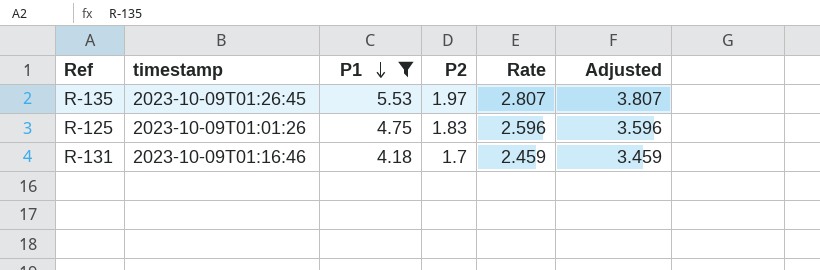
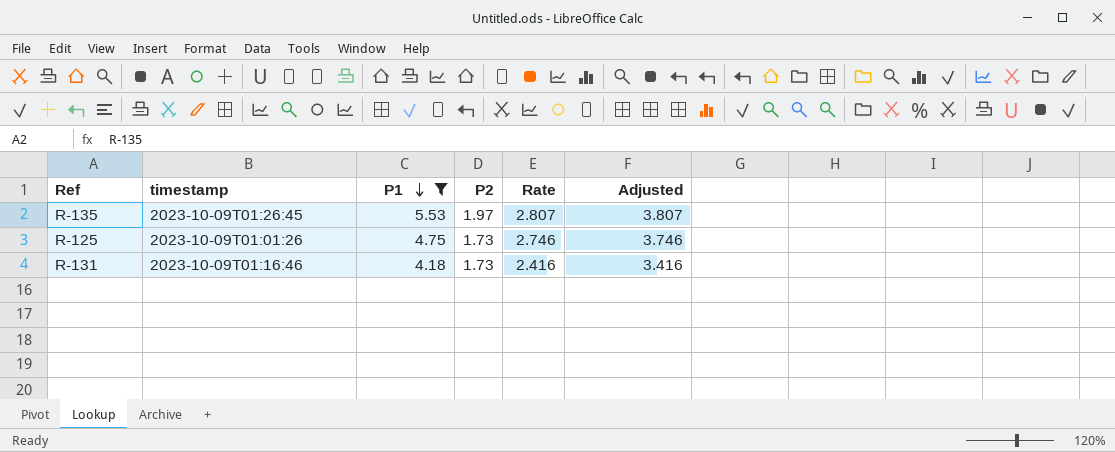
R-125 | P2: 1.83 -> 1.73
R-125 | Rate: 2.596 -> 2.746
R-125 | Adjusted: 3.596 -> 3.746
R-131 | P2: 1.7 -> 1.73
R-131 | Rate: 2.459 -> 2.416
R-131 | Adjusted: 3.459 -> 3.416

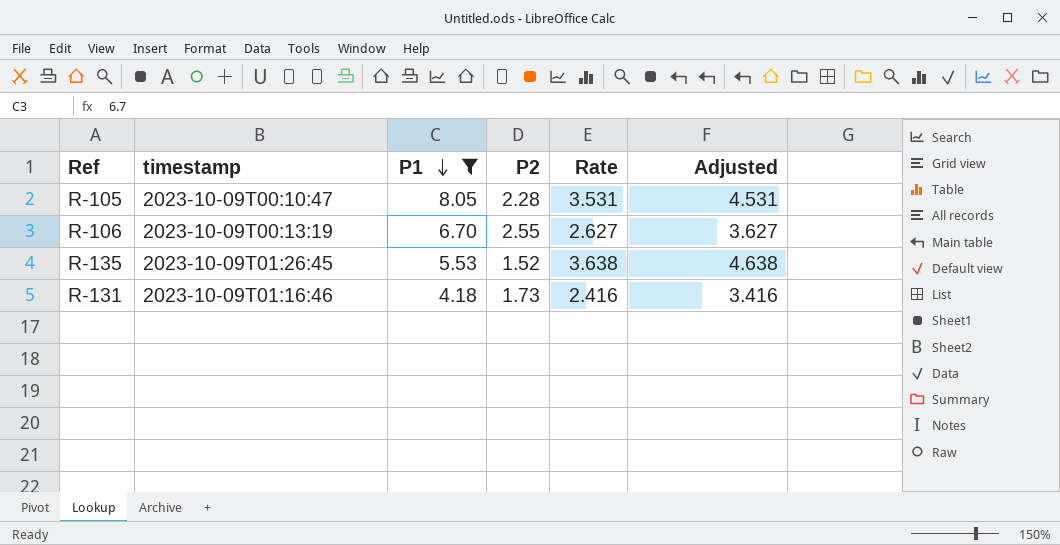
row R-125: 2023-10-09T01:01:26 | 4.75 | 1.73 | 2.746 | 3.746 -> none
row R-105: none -> 2023-10-09T00:10:47 | 8.05 | 2.28 | 3.531 | 4.531
row R-106: none -> 2023-10-09T00:13:19 | 6.70 | 2.55 | 2.627 | 3.627
R-135 | P2: 1.97 -> 1.52
R-135 | Rate: 2.807 -> 3.638
R-135 | Adjusted: 3.807 -> 4.638

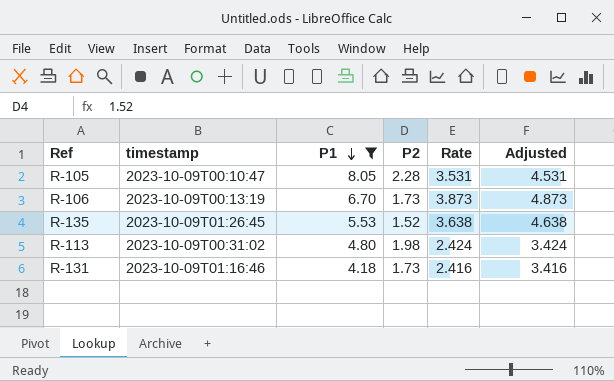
R-106 | P2: 2.55 -> 1.73
R-106 | Rate: 2.627 -> 3.873
R-106 | Adjusted: 3.627 -> 4.873
row R-113: none -> 2023-10-09T00:31:02 | 4.80 | 1.98 | 2.424 | 3.424

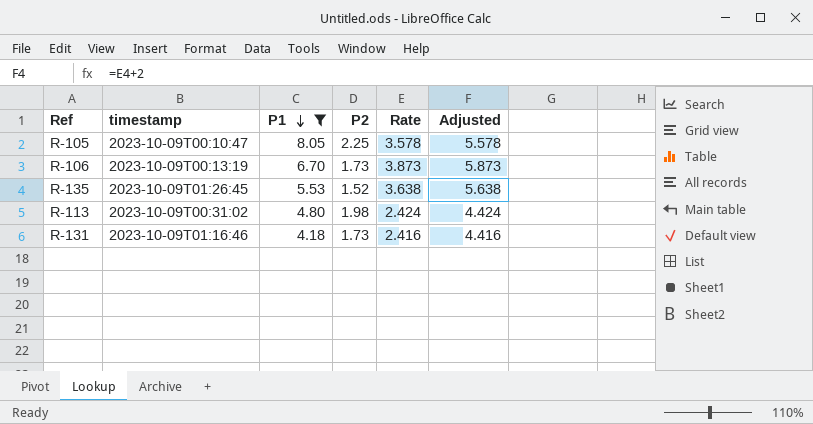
column Adjusted | formula: [Rate] + 1 -> [Rate] + 2
R-105 | P2: 2.28 -> 2.25
R-105 | Rate: 3.531 -> 3.578

